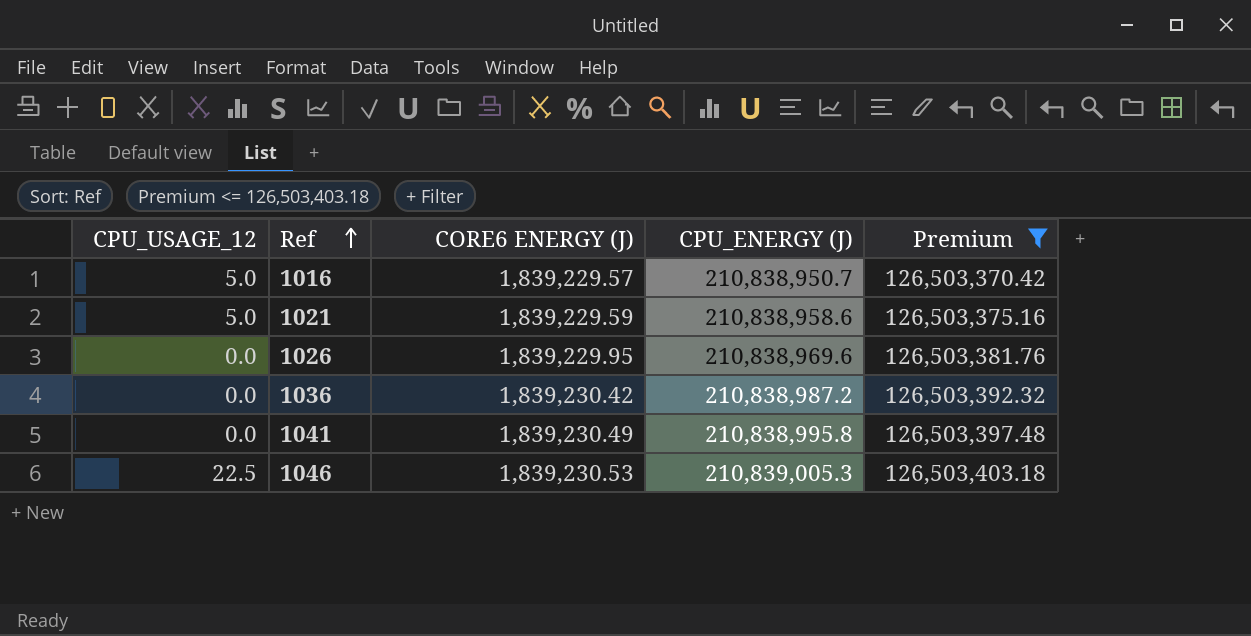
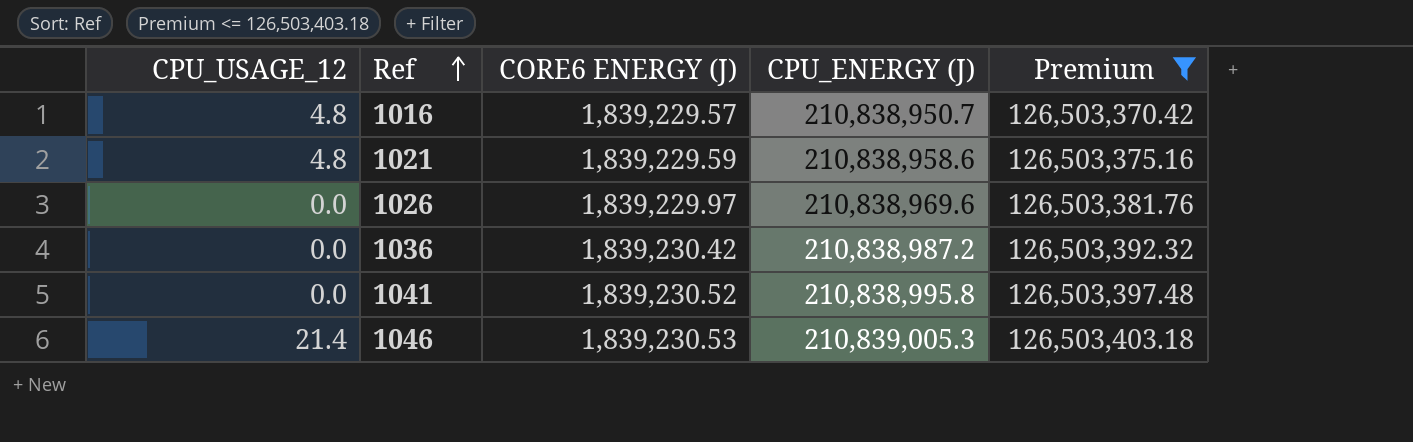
1016 | CPU_USAGE_12: 5.0 -> 4.8
1021 | CPU_USAGE_12: 5.0 -> 4.8
1026 | CORE6 ENERGY (J): 1,839,229.95 -> 1,839,229.97
1041 | CORE6 ENERGY (J): 1,839,230.49 -> 1,839,230.52
1046 | CPU_USAGE_12: 22.5 -> 21.4

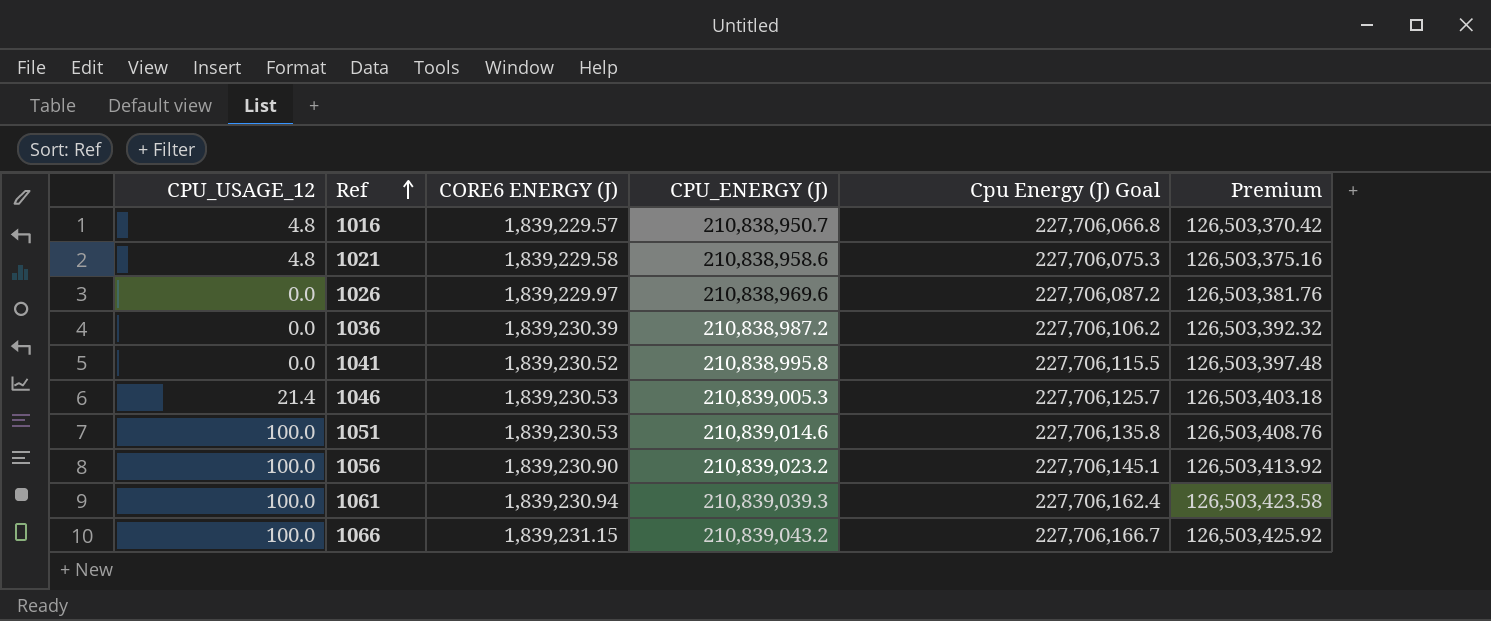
filter: Premium <= 126,503,403.18 -> none
column Cpu Energy (J) Goal | formula: none -> [CPU_ENERGY (J)] * 1.08
1021 | CORE6 ENERGY (J): 1,839,229.59 -> 1,839,229.58
1036 | CORE6 ENERGY (J): 1,839,230.42 -> 1,839,230.39

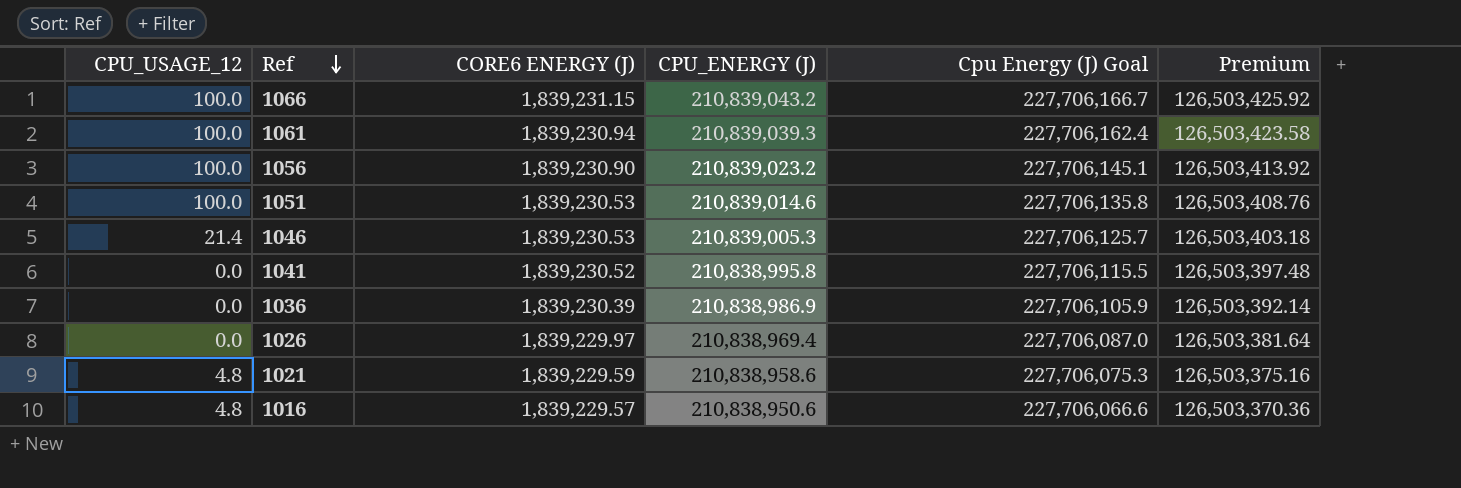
row order: Ref ascending -> Ref descending
1036 | CPU_ENERGY (J): 210,838,987.2 -> 210,838,986.9
1036 | Cpu Energy (J) Goal: 227,706,106.2 -> 227,706,105.9
1036 | Premium: 126,503,392.32 -> 126,503,392.14
1026 | CPU_ENERGY (J): 210,838,969.6 -> 210,838,969.4
1026 | Cpu Energy (J) Goal: 227,706,087.2 -> 227,706,087.0
1026 | Premium: 126,503,381.76 -> 126,503,381.64
1021 | CORE6 ENERGY (J): 1,839,229.58 -> 1,839,229.59
1016 | CPU_ENERGY (J): 210,838,950.7 -> 210,838,950.6
1016 | Cpu Energy (J) Goal: 227,706,066.8 -> 227,706,066.6
1016 | Premium: 126,503,370.42 -> 126,503,370.36

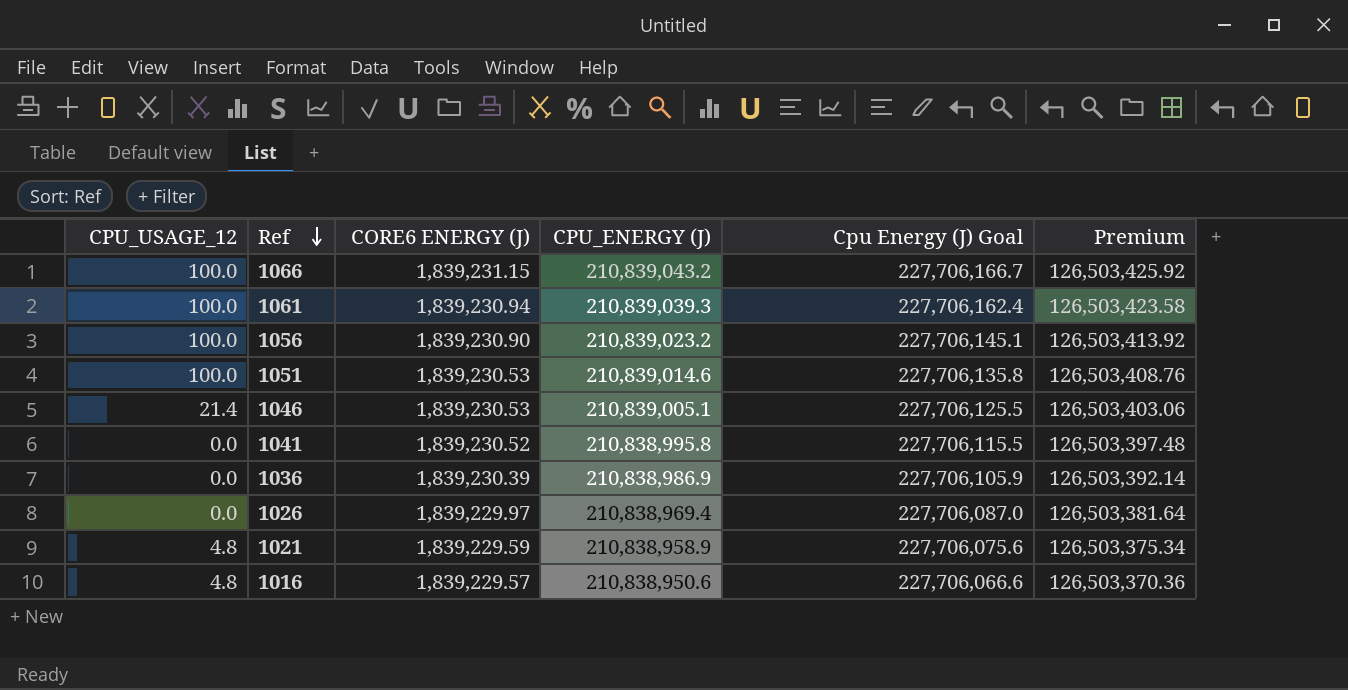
1046 | CPU_ENERGY (J): 210,839,005.3 -> 210,839,005.1
1046 | Cpu Energy (J) Goal: 227,706,125.7 -> 227,706,125.5
1046 | Premium: 126,503,403.18 -> 126,503,403.06
1021 | CPU_ENERGY (J): 210,838,958.6 -> 210,838,958.9
1021 | Cpu Energy (J) Goal: 227,706,075.3 -> 227,706,075.6
1021 | Premium: 126,503,375.16 -> 126,503,375.34

